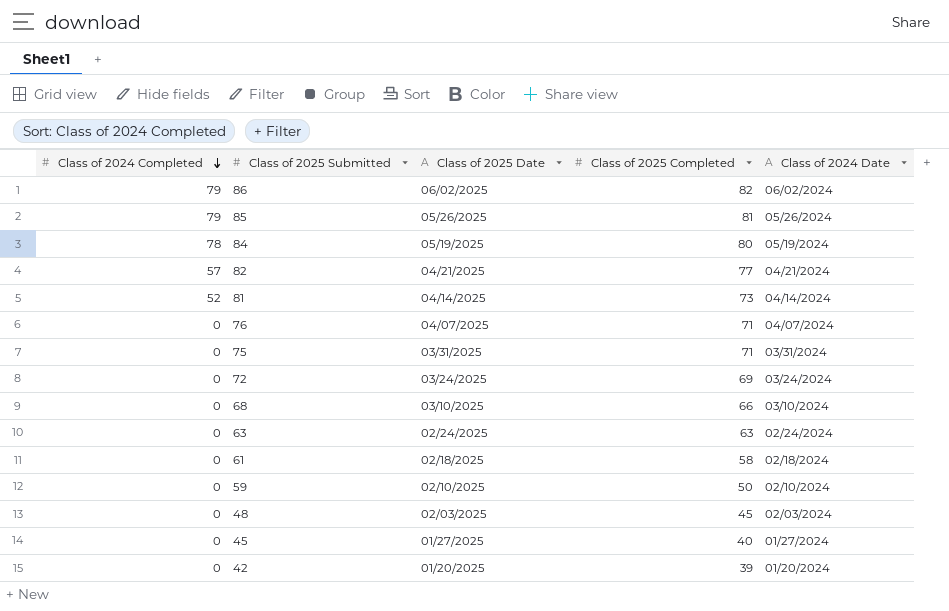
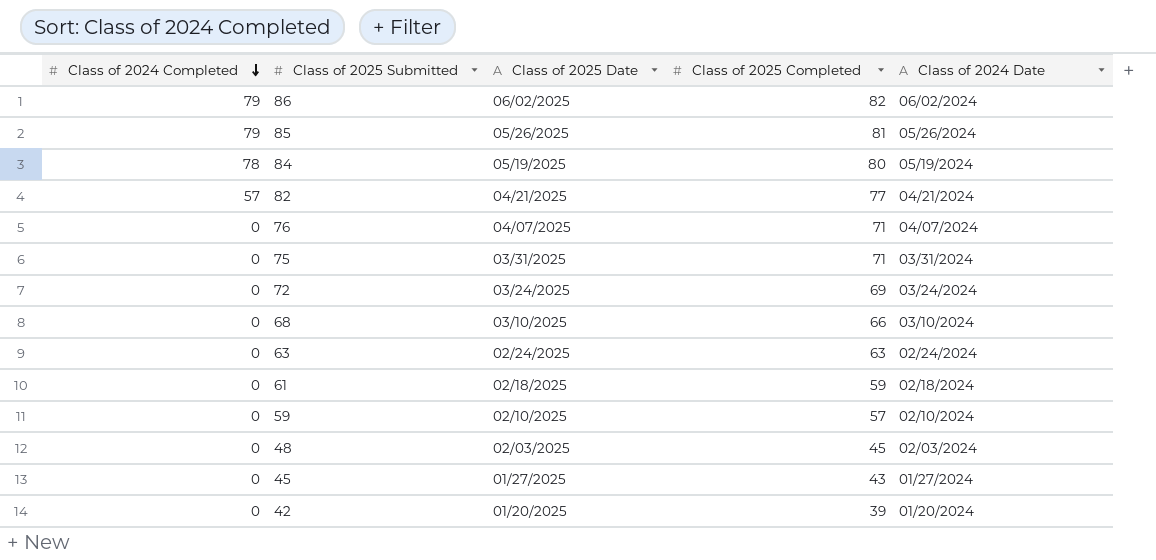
row 81: 52 | 04/14/2025 | 73 | 04/14/2024 -> none
61 | Class of 2025 Completed: 58 -> 59
59 | Class of 2025 Completed: 50 -> 57
45 | Class of 2025 Completed: 40 -> 43

